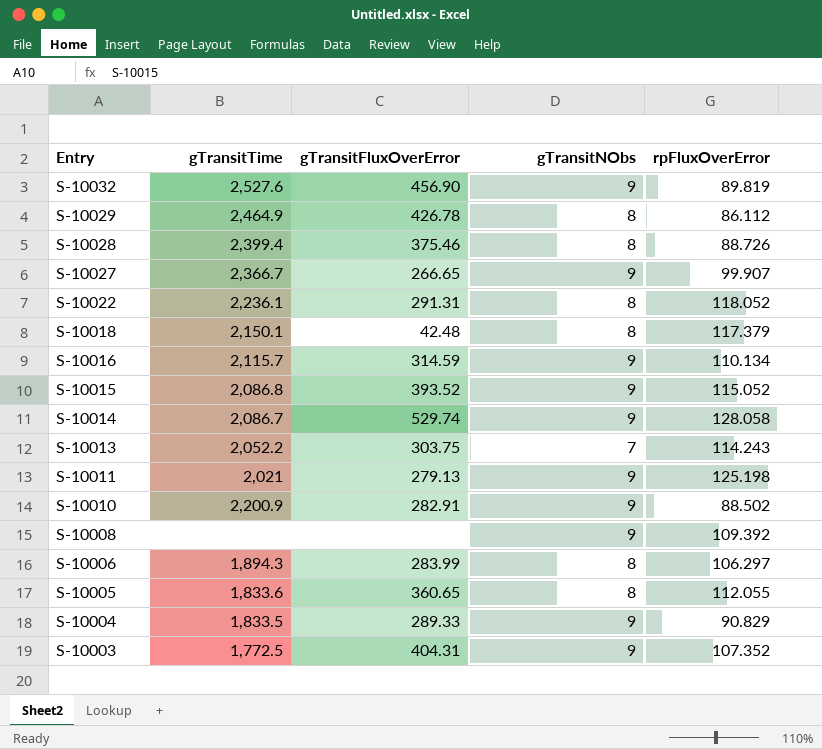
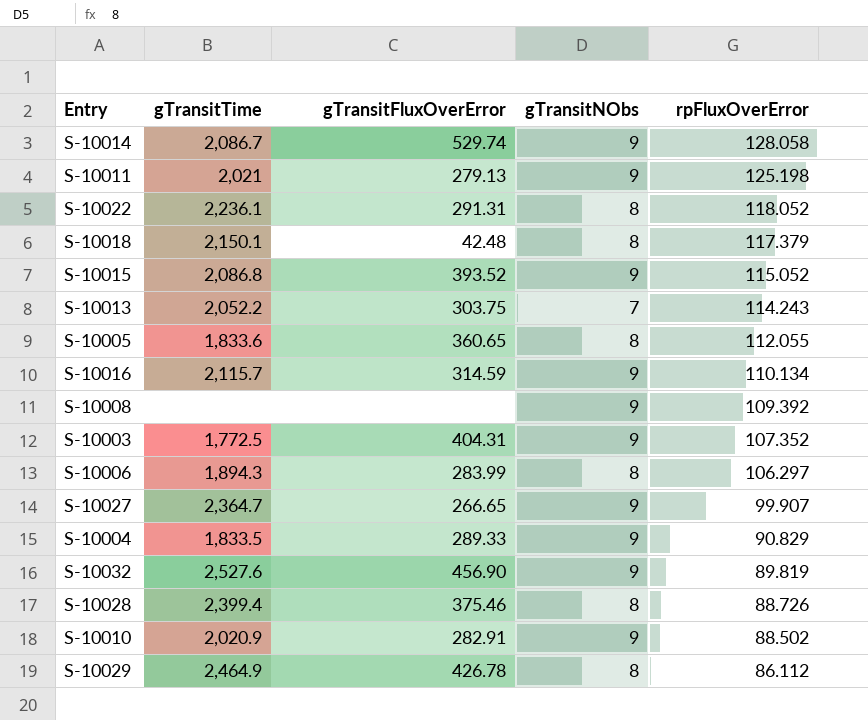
row order: Entry descending -> rpFluxOverError descending
S-10027 | gTransitTime: 2,366.7 -> 2,364.7
S-10010 | gTransitTime: 2,200.9 -> 2,020.9

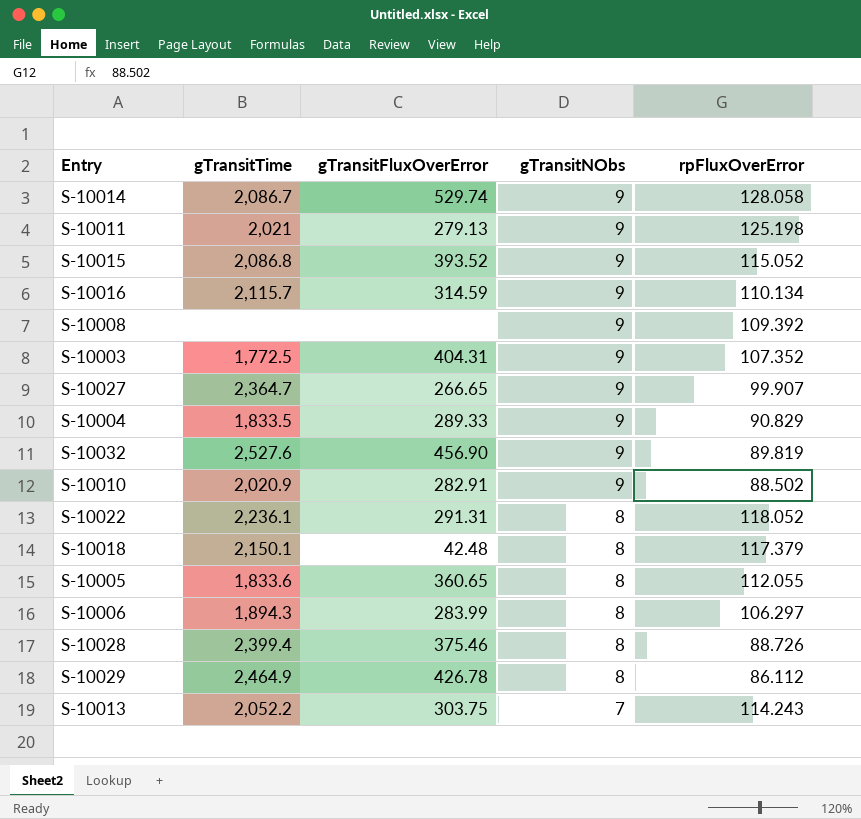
row order: rpFluxOverError descending -> gTransitNObs descending

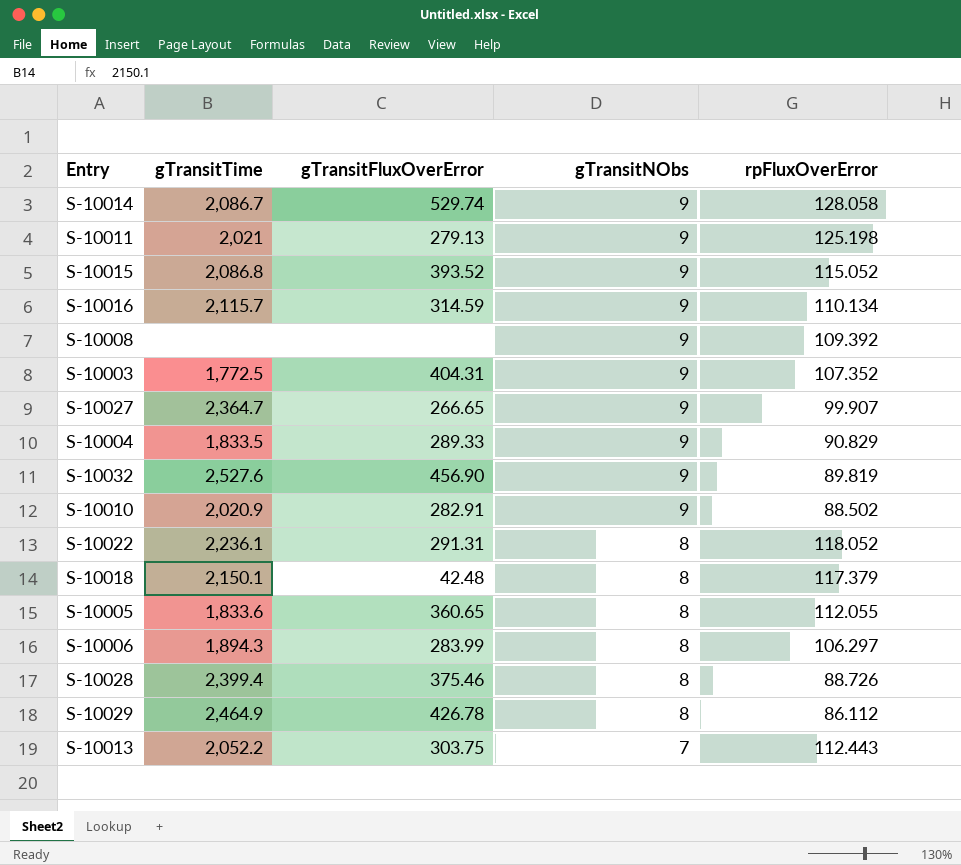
S-10013 | rpFluxOverError: 114.243 -> 112.443

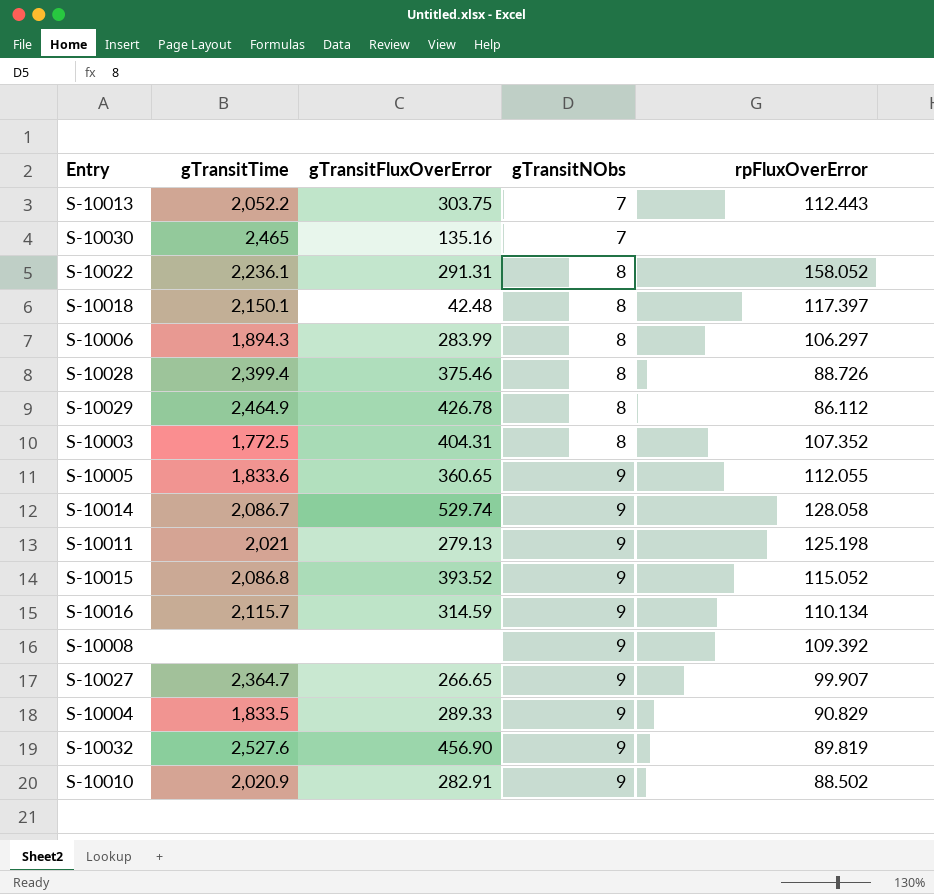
row order: gTransitNObs descending -> gTransitNObs ascending
row S-10030: none -> 2,465 | 135.16 | 7 | none
S-10022 | rpFluxOverError: 118.052 -> 158.052
S-10018 | rpFluxOverError: 117.379 -> 117.397
S-10003 | gTransitNObs: 9 -> 8
S-10005 | gTransitNObs: 8 -> 9

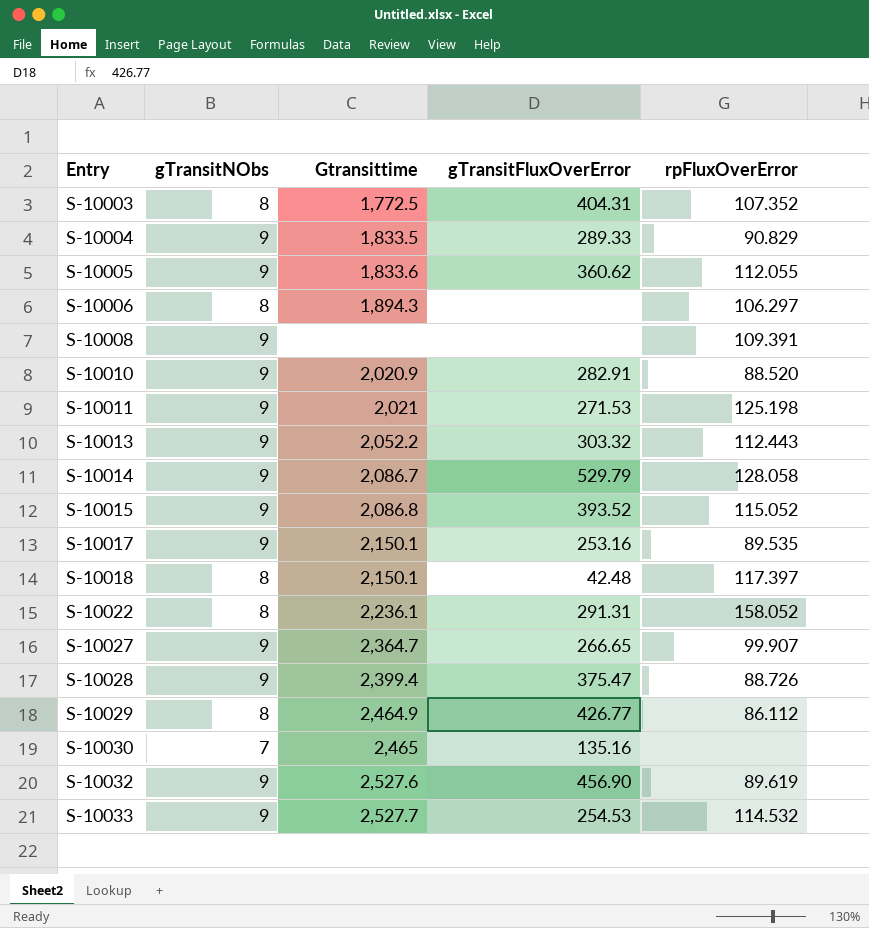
row order: gTransitNObs ascending -> Entry ascending
column gTransitNObs | position: 4 -> 2
column name: gTransitTime -> Gtransittime
row S-10016: 2,115.7 | 314.59 | 9 | 110.134 -> none
S-10005 | gTransitFluxOverError: 360.65 -> 360.62
S-10006 | gTransitFluxOverError: 283.99 -> none
S-10008 | rpFluxOverError: 109.392 -> 109.391
S-10010 | rpFluxOverError: 88.502 -> 88.520
S-10011 | gTransitFluxOverError: 279.13 -> 271.53
S-10013 | gTransitNObs: 7 -> 9
S-10013 | gTransitFluxOverError: 303.75 -> 303.32
S-10014 | gTransitFluxOverError: 529.74 -> 529.79
row S-10017: none -> 9 | 2,150.1 | 253.16 | 89.535
S-10028 | gTransitNObs: 8 -> 9
S-10028 | gTransitFluxOverError: 375.46 -> 375.47
S-10029 | gTransitFluxOverError: 426.78 -> 426.77
S-10032 | rpFluxOverError: 89.819 -> 89.619
row S-10033: none -> 9 | 2,527.7 | 254.53 | 114.532

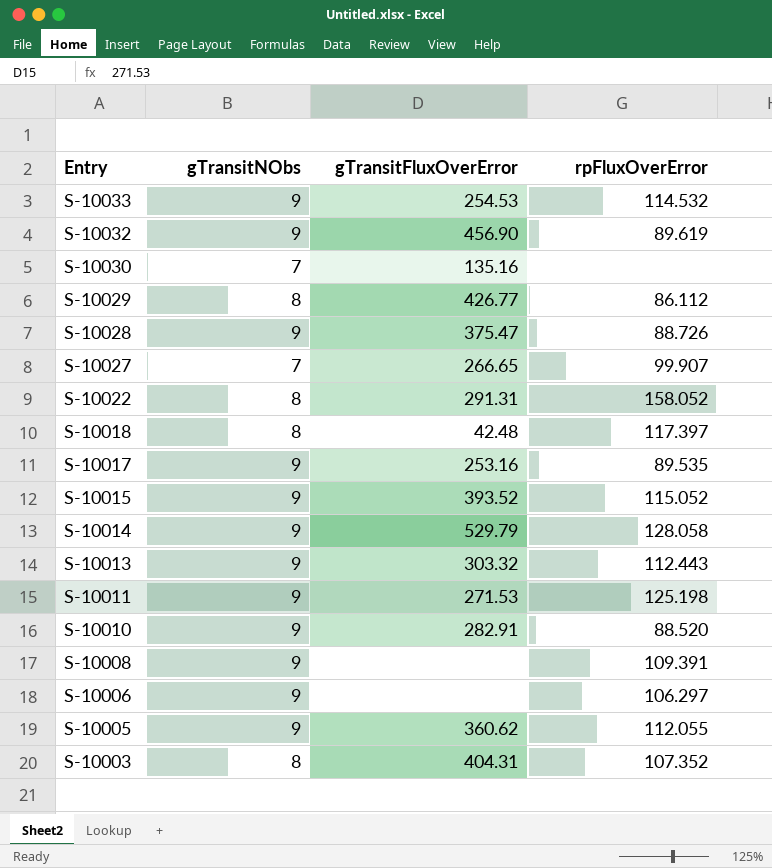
row order: Entry ascending -> Entry descending
column Gtransittime | position: 3 -> none
row S-10004: 9 | 1,833.5 | 289.33 | 90.829 -> none
S-10027 | gTransitNObs: 9 -> 7
S-10006 | gTransitNObs: 8 -> 9

